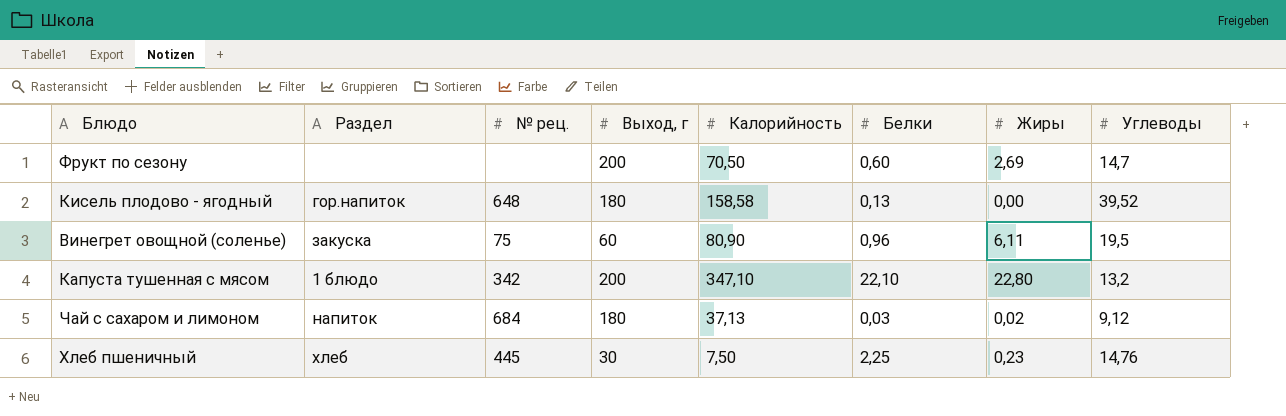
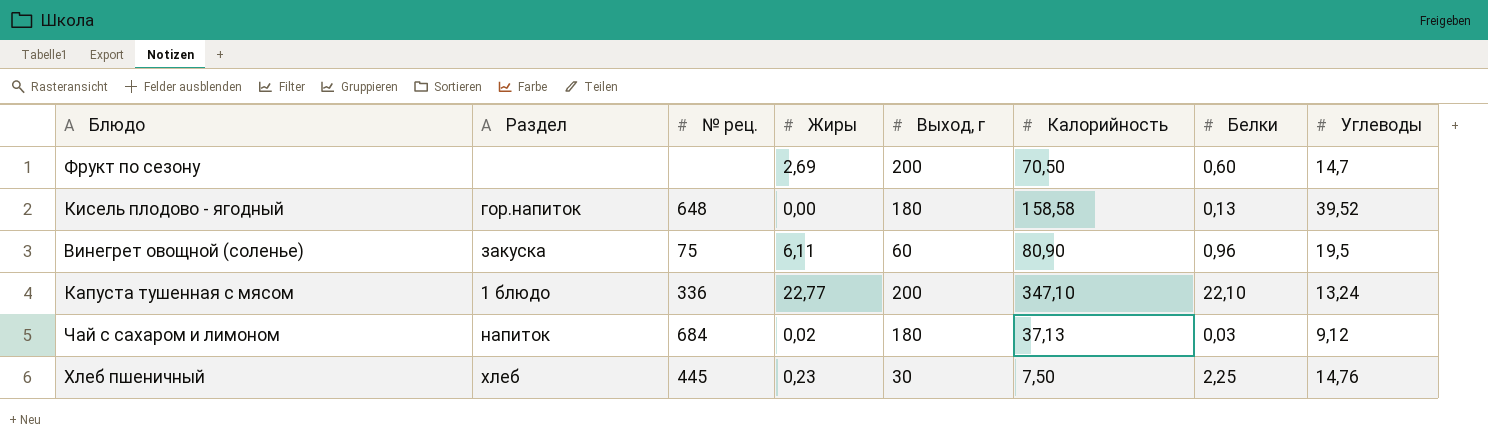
column Жиры | position: 7 -> 4
Капуста тушенная с мясом | № рец.: 342 -> 336
Капуста тушенная с мясом | Жиры: 22,80 -> 22,77
Капуста тушенная с мясом | Углеводы: 13,2 -> 13,24

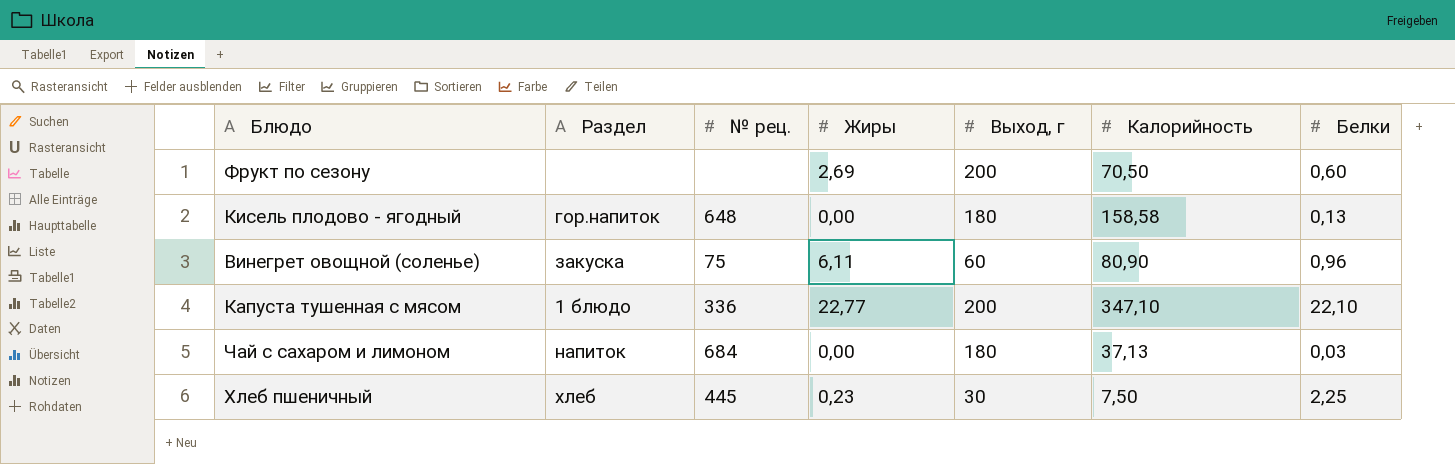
column Углеводы | position: 8 -> none
Чай с сахаром и лимоном | Жиры: 0,02 -> 0,00

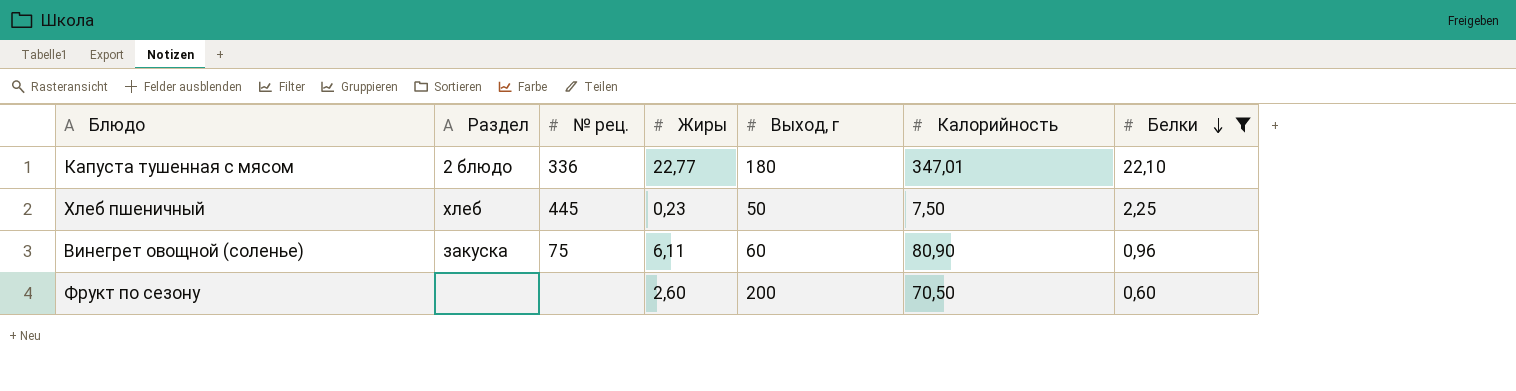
filter: none -> Белки >= 0,60
row order: none -> Белки descending
Капуста тушенная с мясом | Раздел: 1 блюдо -> 2 блюдо
Капуста тушенная с мясом | Выход, г: 200 -> 180
Капуста тушенная с мясом | Калорийность: 347,10 -> 347,01
Хлеб пшеничный | Выход, г: 30 -> 50
Фрукт по сезону | Жиры: 2,69 -> 2,60

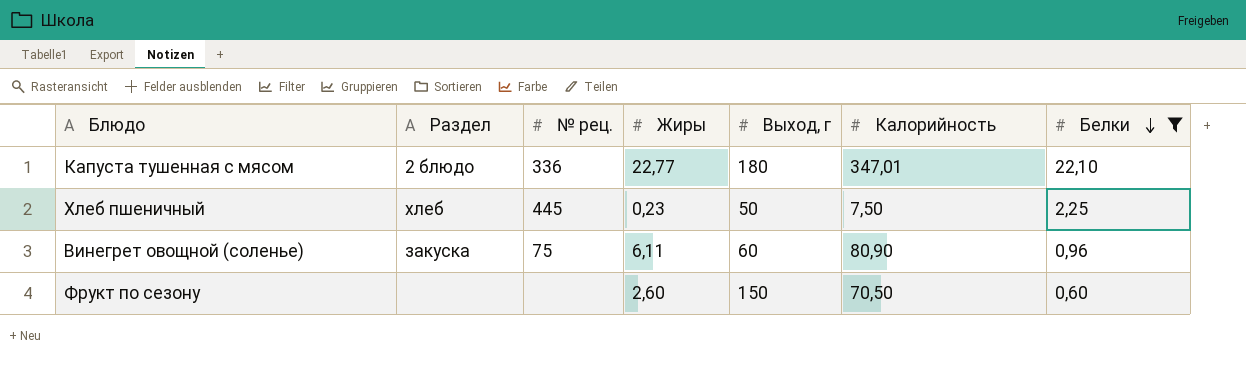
Фрукт по сезону | Выход, г: 200 -> 150

